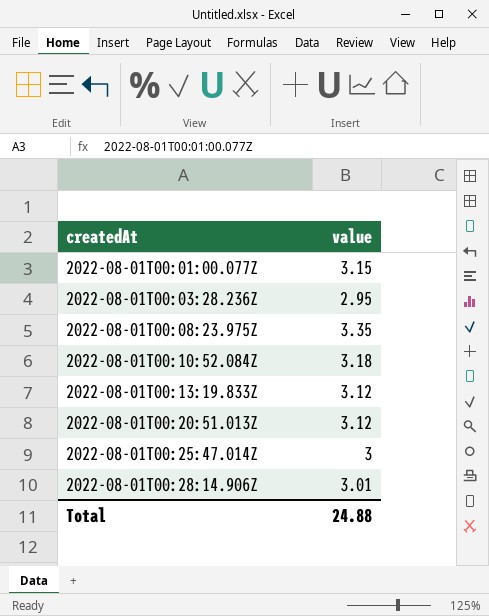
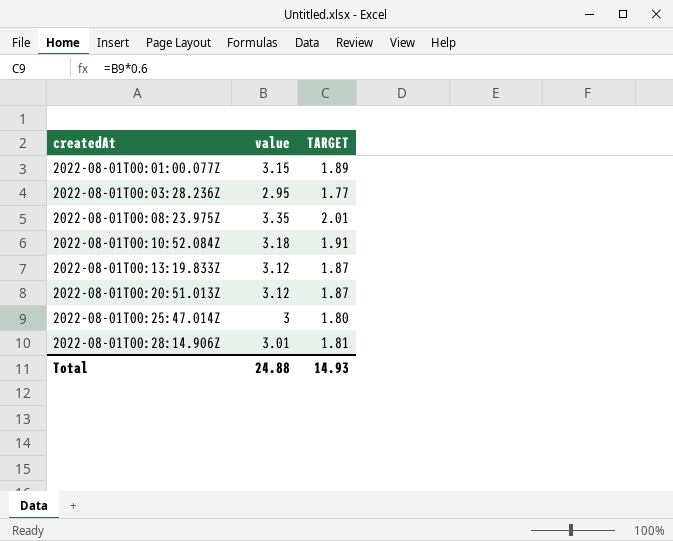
column TARGET | formula: none -> [value] * 0.6

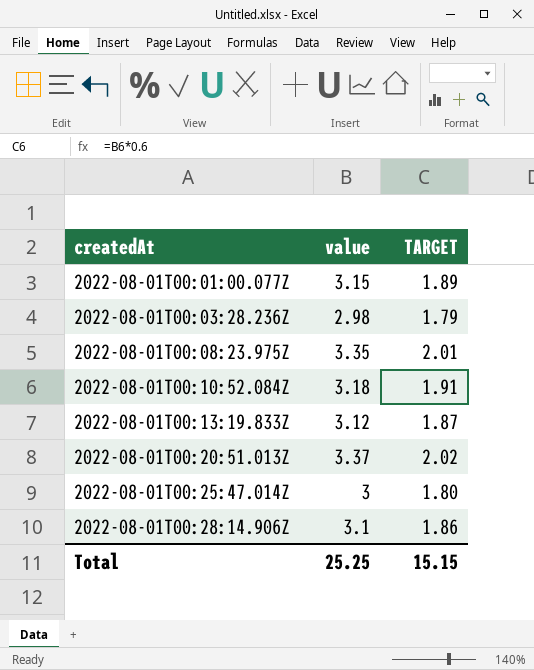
2022-08-01T00:03:28.236Z | value: 2.95 -> 2.98
2022-08-01T00:03:28.236Z | TARGET: 1.77 -> 1.79
2022-08-01T00:20:51.013Z | value: 3.12 -> 3.37
2022-08-01T00:20:51.013Z | TARGET: 1.87 -> 2.02
2022-08-01T00:28:14.906Z | value: 3.01 -> 3.1
2022-08-01T00:28:14.906Z | TARGET: 1.81 -> 1.86
Total | value: 24.88 -> 25.25
Total | TARGET: 14.93 -> 15.15

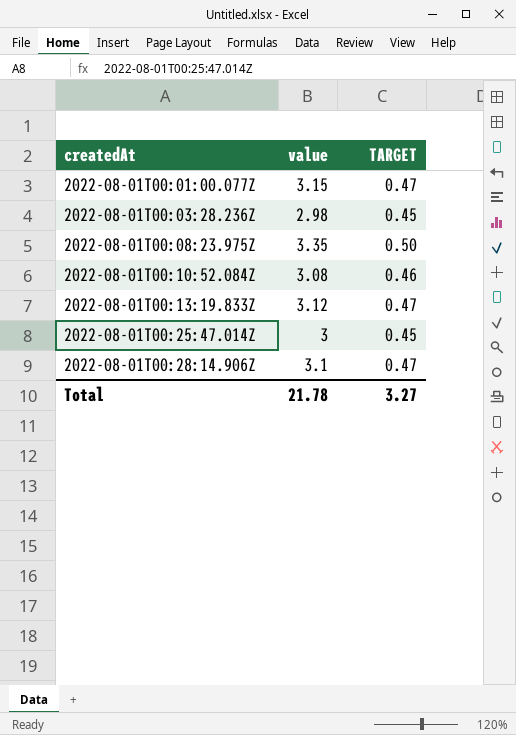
column TARGET | formula: [value] * 0.6 -> [value] * 0.15
row 2022-08-01T00:20:51.013Z: 3.37 | 2.02 -> none
2022-08-01T00:10:52.084Z | value: 3.18 -> 3.08
Total | value: 25.25 -> 21.78
Total | TARGET: 15.15 -> 3.27

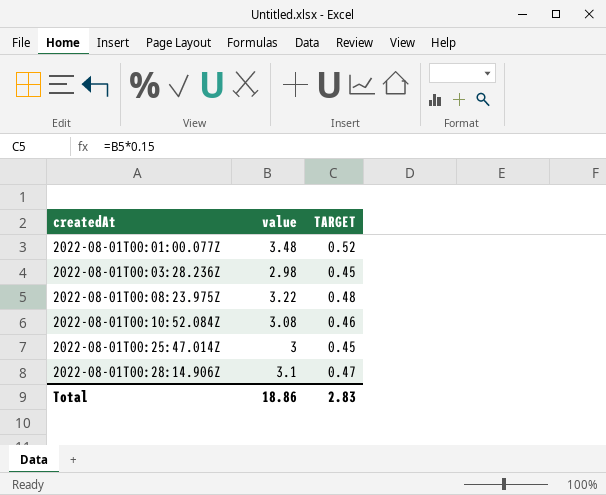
row 2022-08-01T00:13:19.833Z: 3.12 | 0.47 -> none
2022-08-01T00:01:00.077Z | value: 3.15 -> 3.48
2022-08-01T00:01:00.077Z | TARGET: 0.47 -> 0.52
2022-08-01T00:08:23.975Z | value: 3.35 -> 3.22
2022-08-01T00:08:23.975Z | TARGET: 0.50 -> 0.48
Total | value: 21.78 -> 18.86
Total | TARGET: 3.27 -> 2.83

